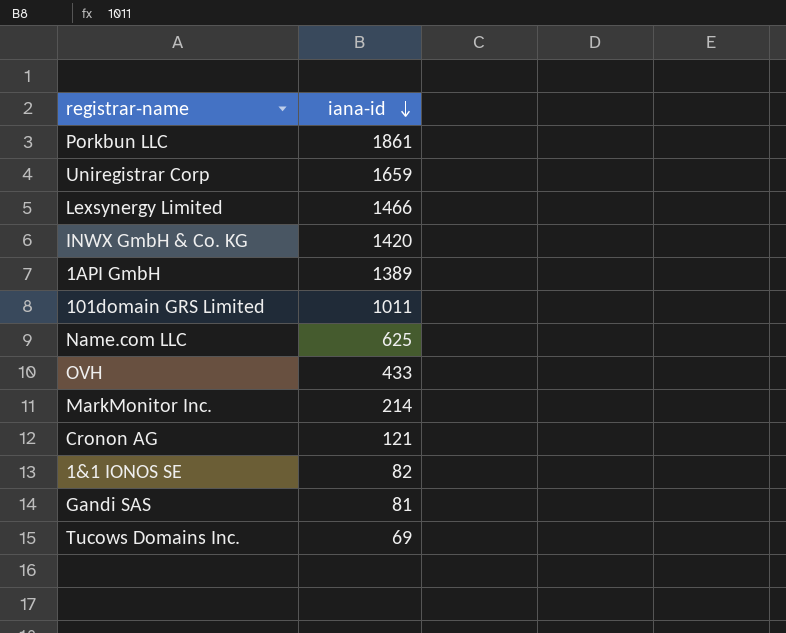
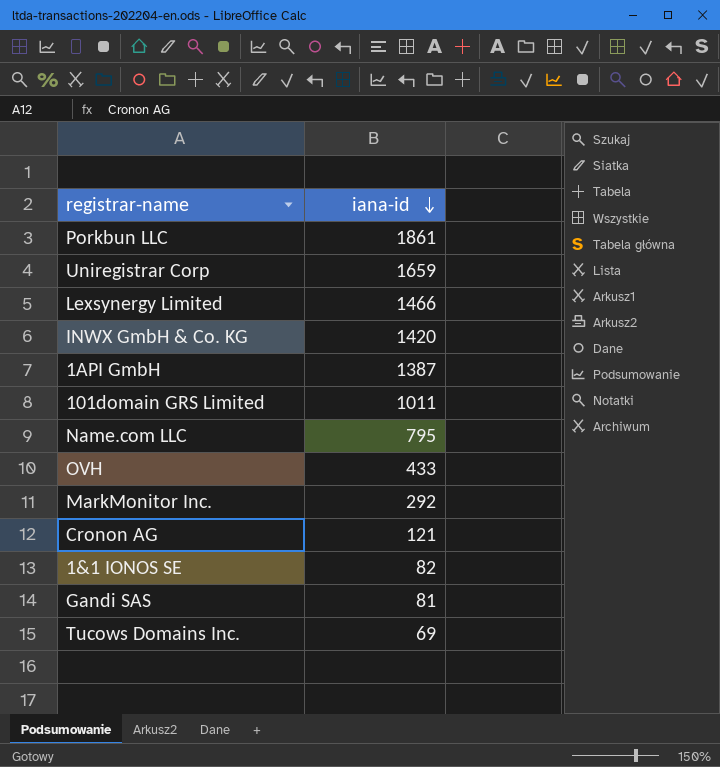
1API GmbH | iana-id: 1389 -> 1387
Name.com LLC | iana-id: 625 -> 795
MarkMonitor Inc. | iana-id: 214 -> 292

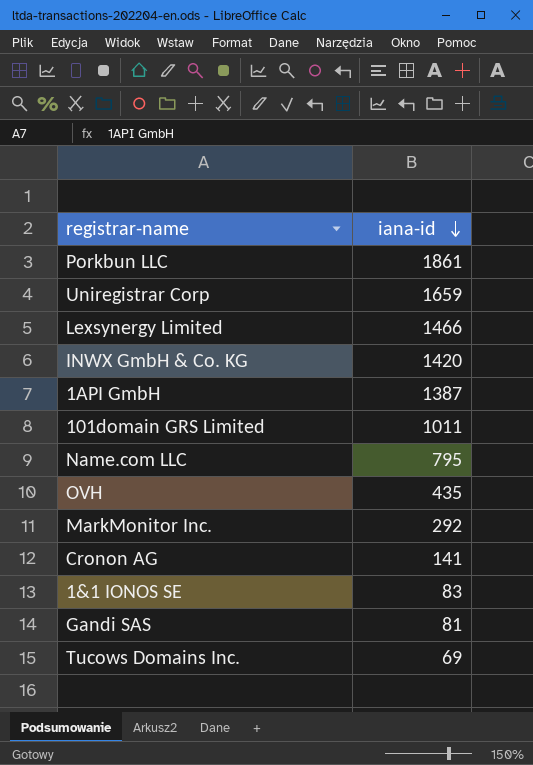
OVH | iana-id: 433 -> 435
Cronon AG | iana-id: 121 -> 141
1&1 IONOS SE | iana-id: 82 -> 83

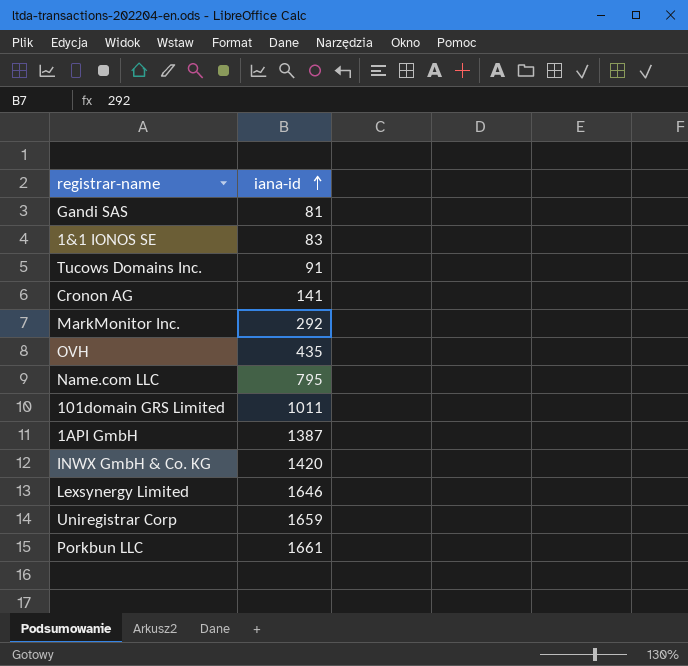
row order: iana-id descending -> iana-id ascending
Tucows Domains Inc. | iana-id: 69 -> 91
Lexsynergy Limited | iana-id: 1466 -> 1646
Porkbun LLC | iana-id: 1861 -> 1661

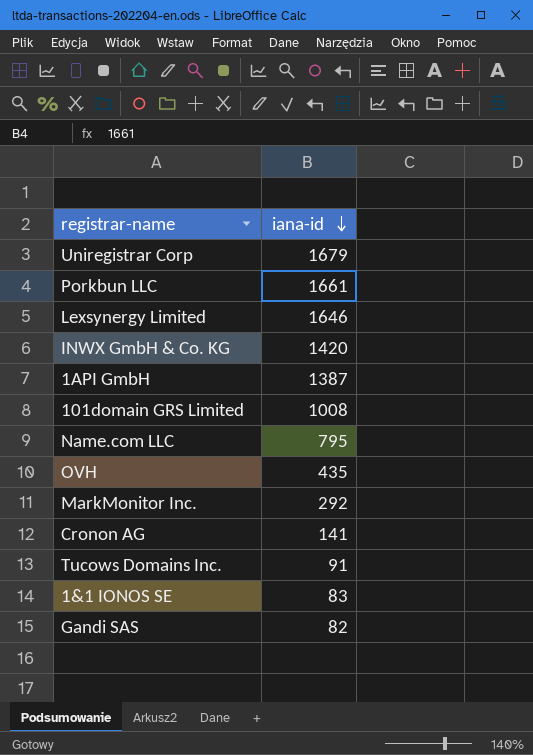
row order: iana-id ascending -> iana-id descending
Uniregistrar Corp | iana-id: 1659 -> 1679
101domain GRS Limited | iana-id: 1011 -> 1008
Gandi SAS | iana-id: 81 -> 82

